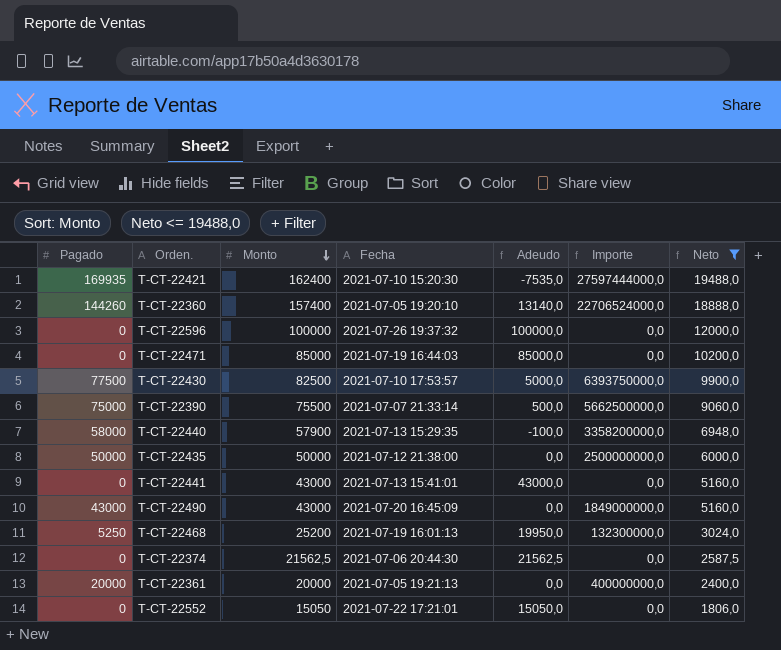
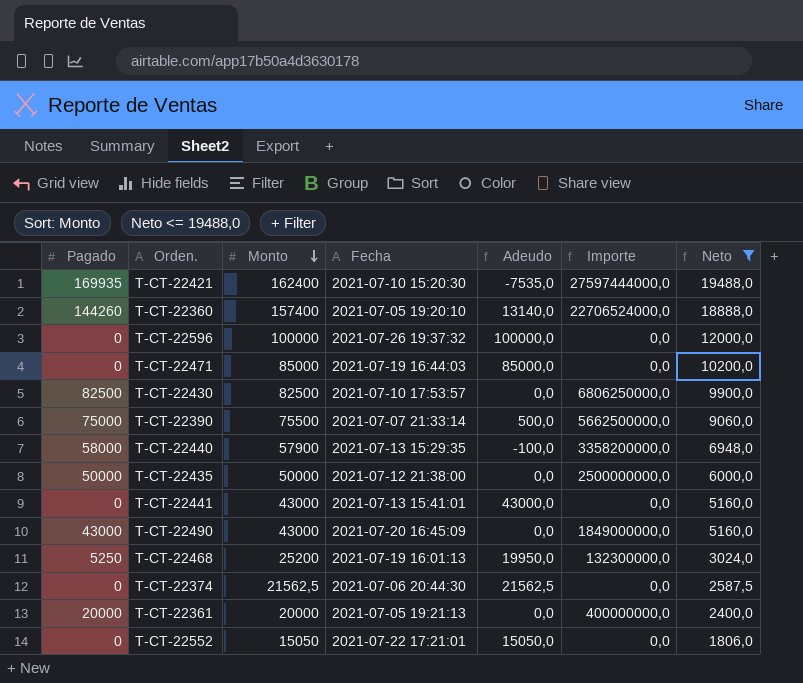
T-CT-22430 | Pagado: 77500 -> 82500
T-CT-22430 | Adeudo: 5000,0 -> 0,0
T-CT-22430 | Importe: 6393750000,0 -> 6806250000,0

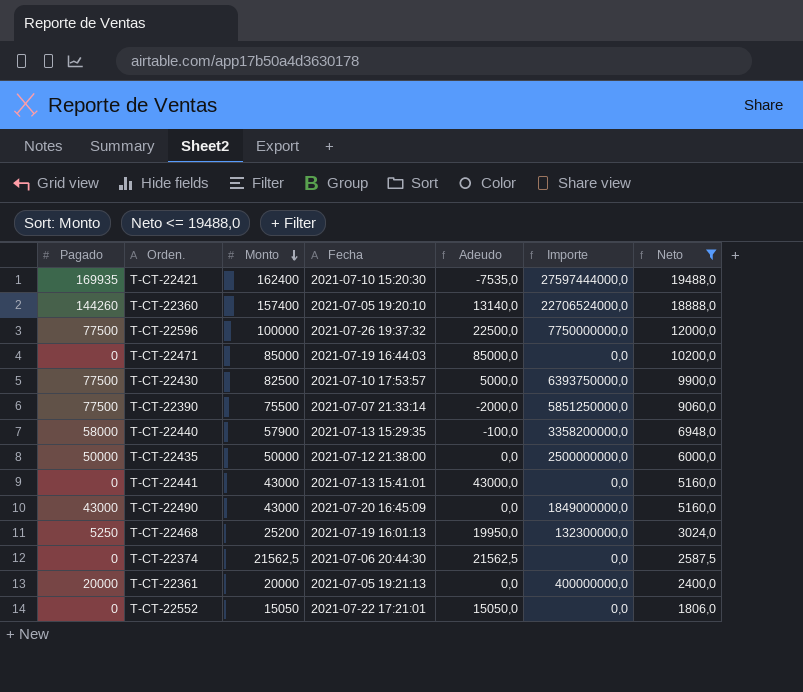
T-CT-22596 | Pagado: 0 -> 77500
T-CT-22596 | Adeudo: 100000,0 -> 22500,0
T-CT-22596 | Importe: 0,0 -> 7750000000,0
T-CT-22430 | Pagado: 82500 -> 77500
T-CT-22430 | Adeudo: 0,0 -> 5000,0
T-CT-22430 | Importe: 6806250000,0 -> 6393750000,0
T-CT-22390 | Pagado: 75000 -> 77500
T-CT-22390 | Adeudo: 500,0 -> -2000,0
T-CT-22390 | Importe: 5662500000,0 -> 5851250000,0

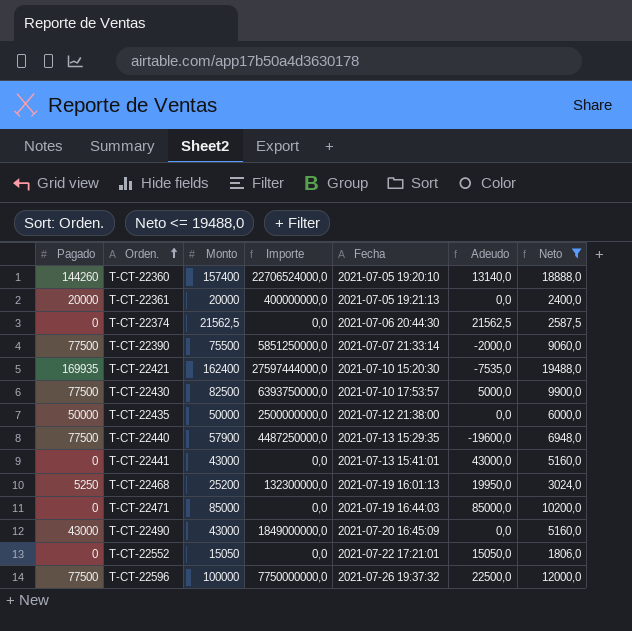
row order: Monto descending -> Orden. ascending
column Importe | position: 6 -> 4
T-CT-22440 | Pagado: 58000 -> 77500
T-CT-22440 | Importe: 3358200000,0 -> 4487250000,0
T-CT-22440 | Adeudo: -100,0 -> -19600,0

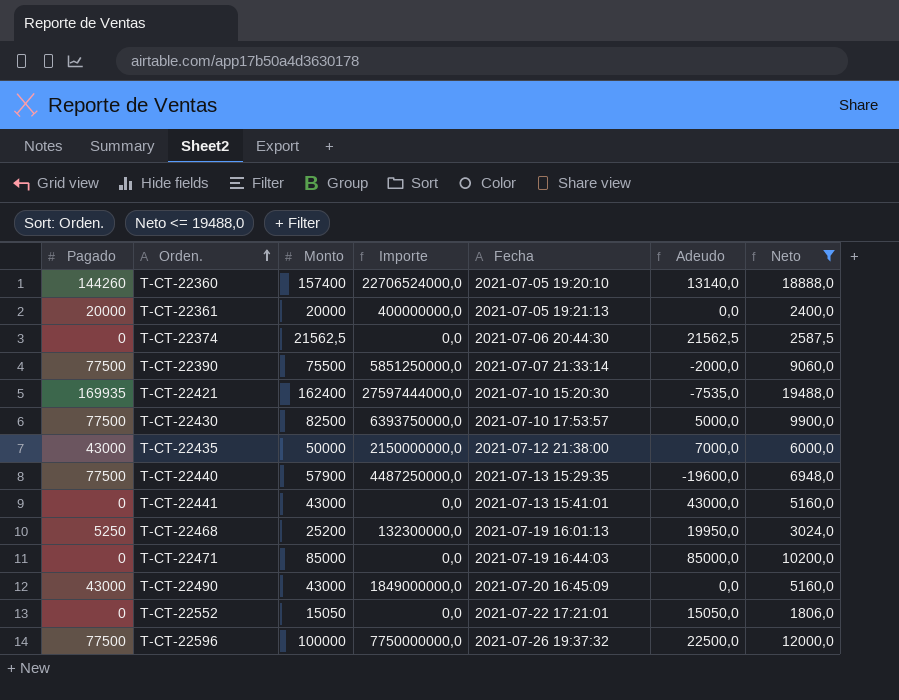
T-CT-22435 | Pagado: 50000 -> 43000
T-CT-22435 | Importe: 2500000000,0 -> 2150000000,0
T-CT-22435 | Adeudo: 0,0 -> 7000,0

